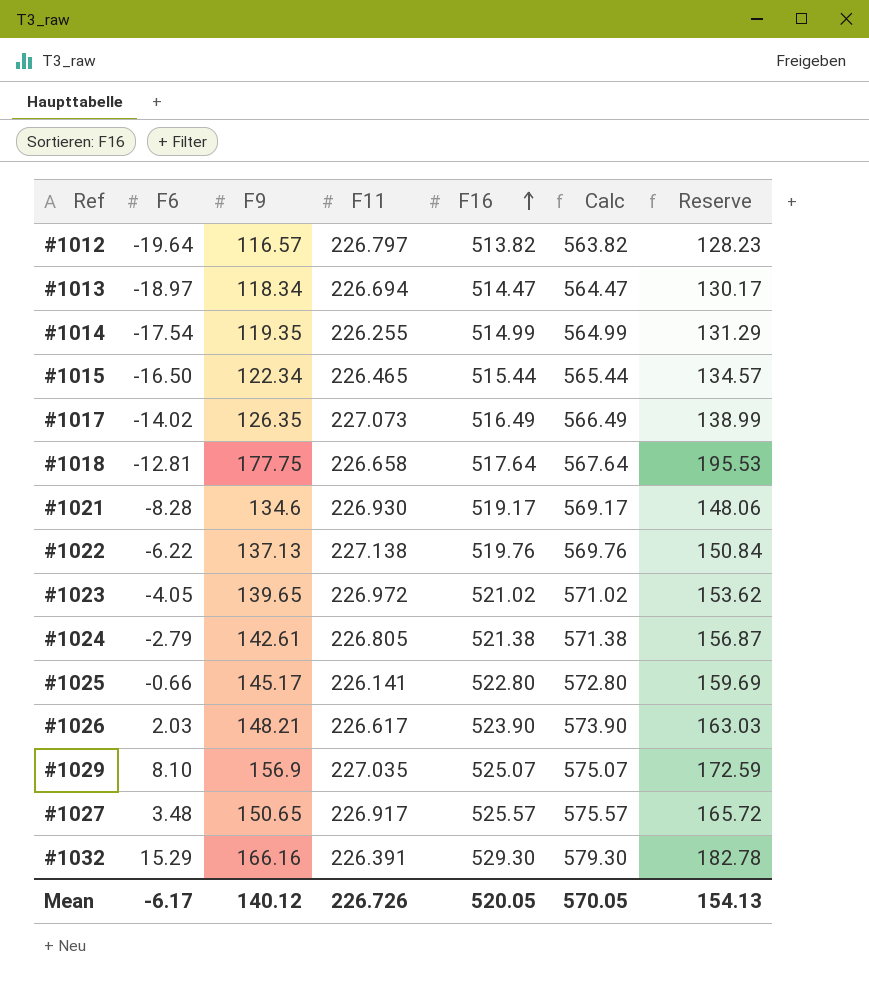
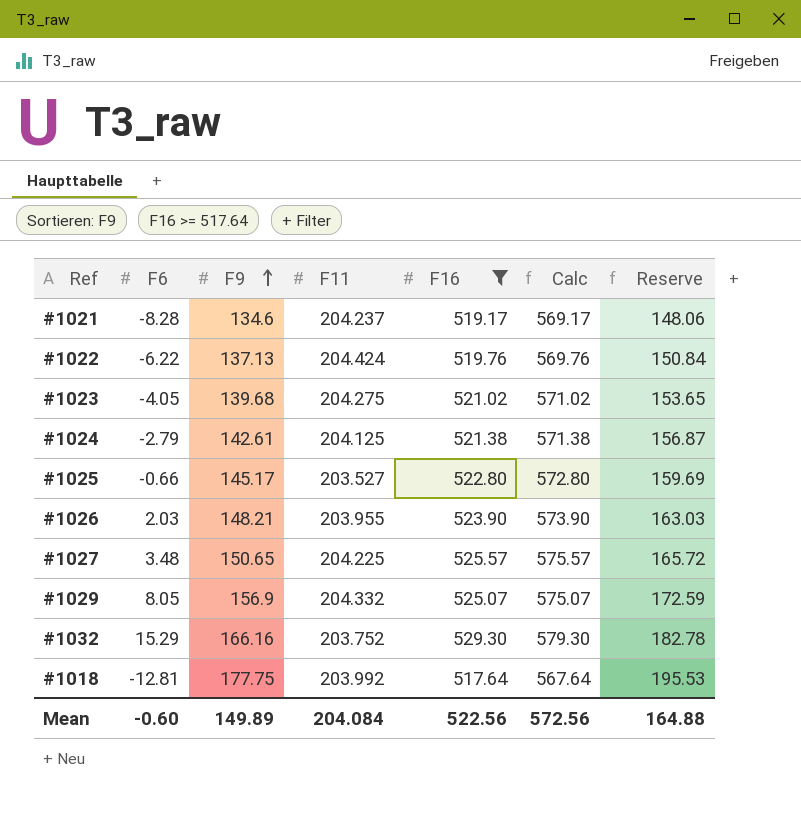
filter: none -> F16 >= 517.64
row order: F16 ascending -> F9 ascending
#1021 | F11: 226.930 -> 204.237
#1022 | F11: 227.138 -> 204.424
#1023 | F9: 139.65 -> 139.68
#1023 | F11: 226.972 -> 204.275
#1023 | Reserve: 153.62 -> 153.65
#1024 | F11: 226.805 -> 204.125
#1025 | F11: 226.141 -> 203.527
#1026 | F11: 226.617 -> 203.955
#1027 | F11: 226.917 -> 204.225
#1029 | F6: 8.10 -> 8.05
#1029 | F11: 227.035 -> 204.332
#1032 | F11: 226.391 -> 203.752
#1018 | F11: 226.658 -> 203.992
Mean | F6: -6.17 -> -0.60
Mean | F9: 140.12 -> 149.89
Mean | F11: 226.726 -> 204.084
Mean | F16: 520.05 -> 522.56
Mean | Calc: 570.05 -> 572.56
Mean | Reserve: 154.13 -> 164.88

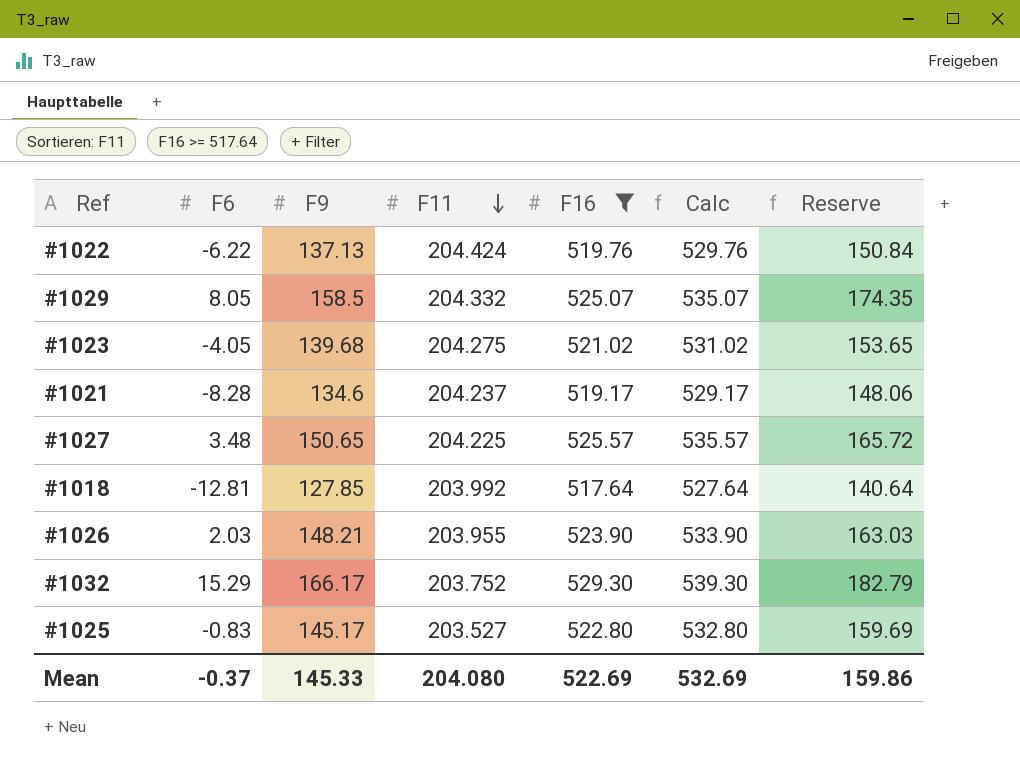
row order: F9 ascending -> F11 descending
column Calc | formula: [F16] + 50 -> [F16] + 10
row #1024: -2.79 | 142.61 | 204.125 | 521.38 | 571.38 | 156.87 -> none
#1029 | F9: 156.9 -> 158.5
#1029 | Reserve: 172.59 -> 174.35
#1018 | F9: 177.75 -> 127.85
#1018 | Reserve: 195.53 -> 140.64
#1032 | F9: 166.16 -> 166.17
#1032 | Reserve: 182.78 -> 182.79
#1025 | F6: -0.66 -> -0.83
Mean | F6: -0.60 -> -0.37
Mean | F9: 149.89 -> 145.33
Mean | F11: 204.084 -> 204.080
Mean | F16: 522.56 -> 522.69
Mean | Calc: 572.56 -> 532.69
Mean | Reserve: 164.88 -> 159.86

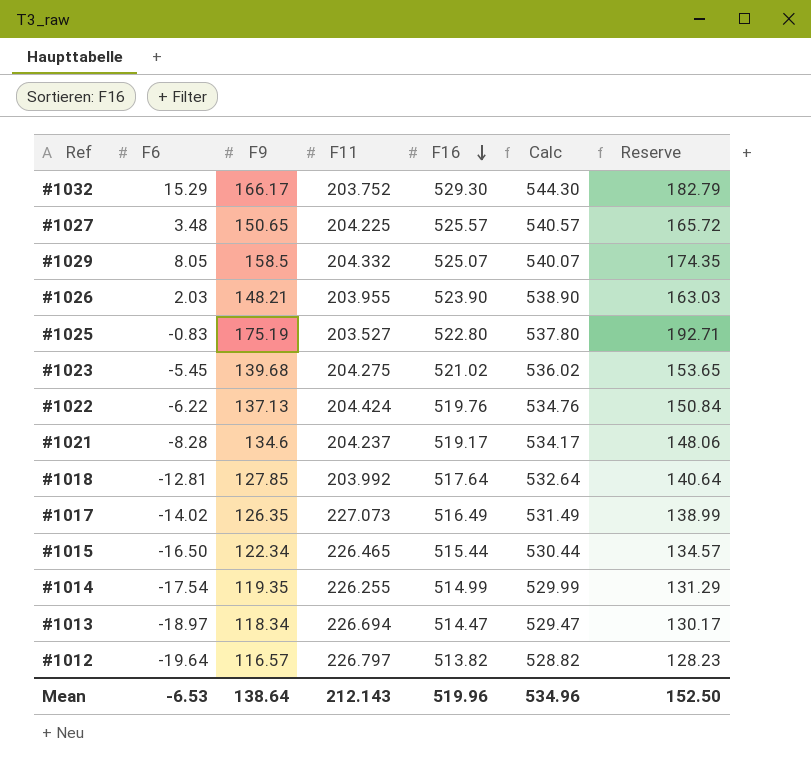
filter: F16 >= 517.64 -> none
row order: F11 descending -> F16 descending
column Calc | formula: [F16] + 10 -> [F16] + 15
#1025 | F9: 145.17 -> 175.19
#1025 | Reserve: 159.69 -> 192.71
#1023 | F6: -4.05 -> -5.45
Mean | F6: -0.37 -> -6.53
Mean | F9: 145.33 -> 138.64
Mean | F11: 204.080 -> 212.143
Mean | F16: 522.69 -> 519.96
Mean | Calc: 532.69 -> 534.96
Mean | Reserve: 159.86 -> 152.50

